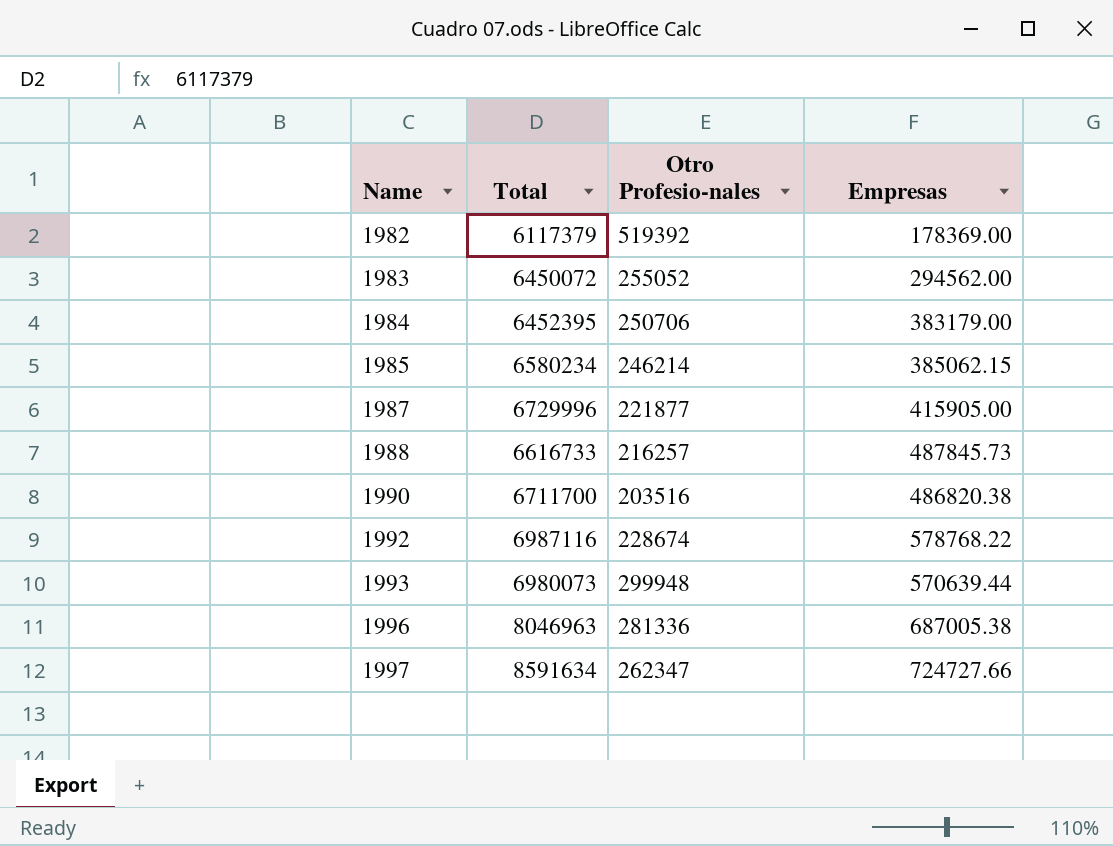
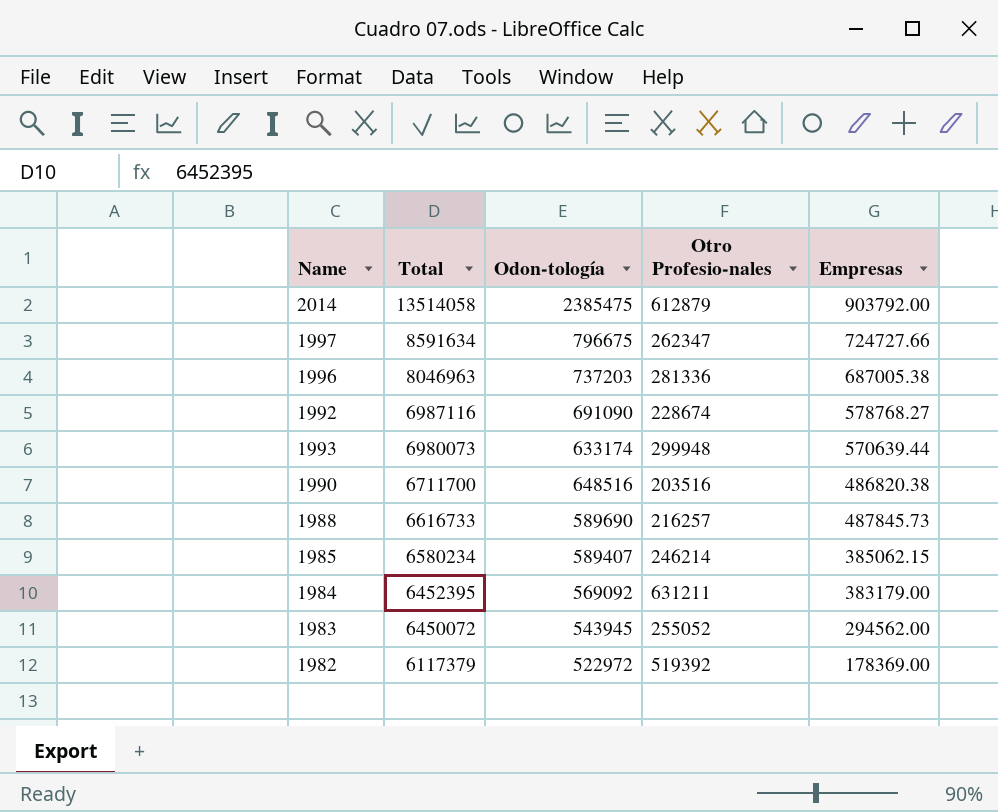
row order: Name ascending -> Total descending
column Odon-tología | position: none -> 3
row 1987: 6729996 | 221877 | 415905.00 -> none
row 2014: none -> 13514058 | 2385475 | 612879 | 903792.00
1992 | Empresas: 578768.22 -> 578768.27
1984 | Otro Profesio-nales: 250706 -> 631211

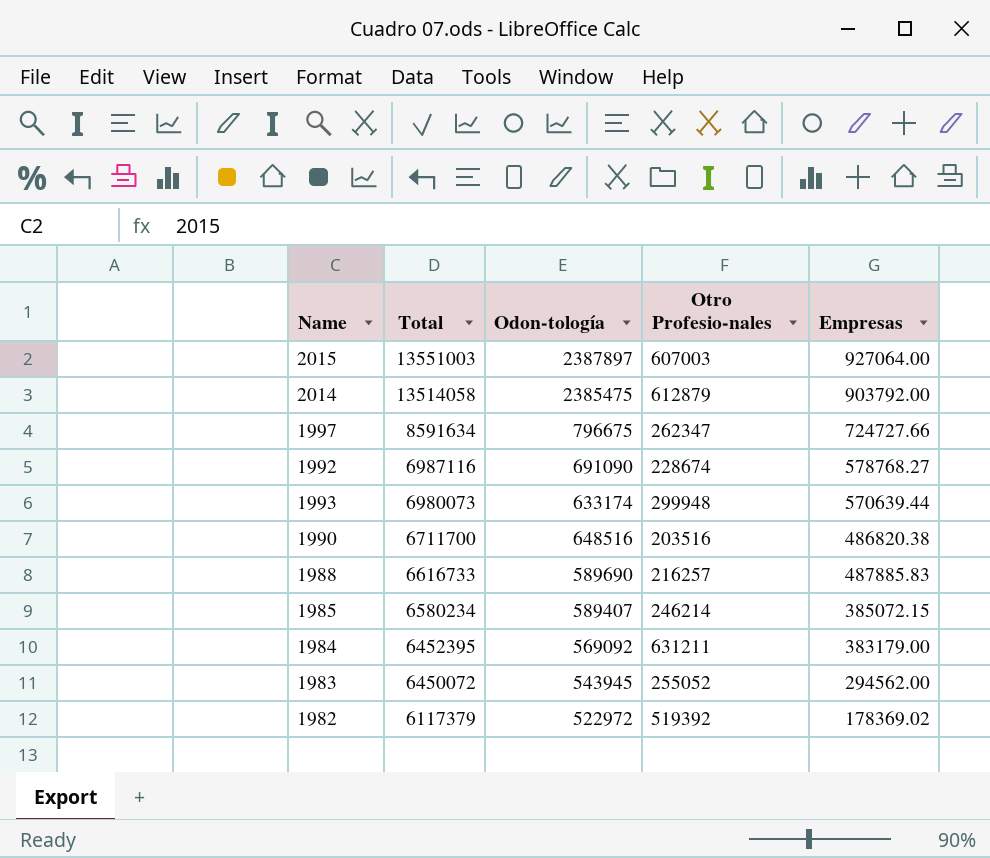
row 1996: 8046963 | 737203 | 281336 | 687005.38 -> none
row 2015: none -> 13551003 | 2387897 | 607003 | 927064.00
1988 | Empresas: 487845.73 -> 487885.83
1985 | Empresas: 385062.15 -> 385072.15
1982 | Empresas: 178369.00 -> 178369.02

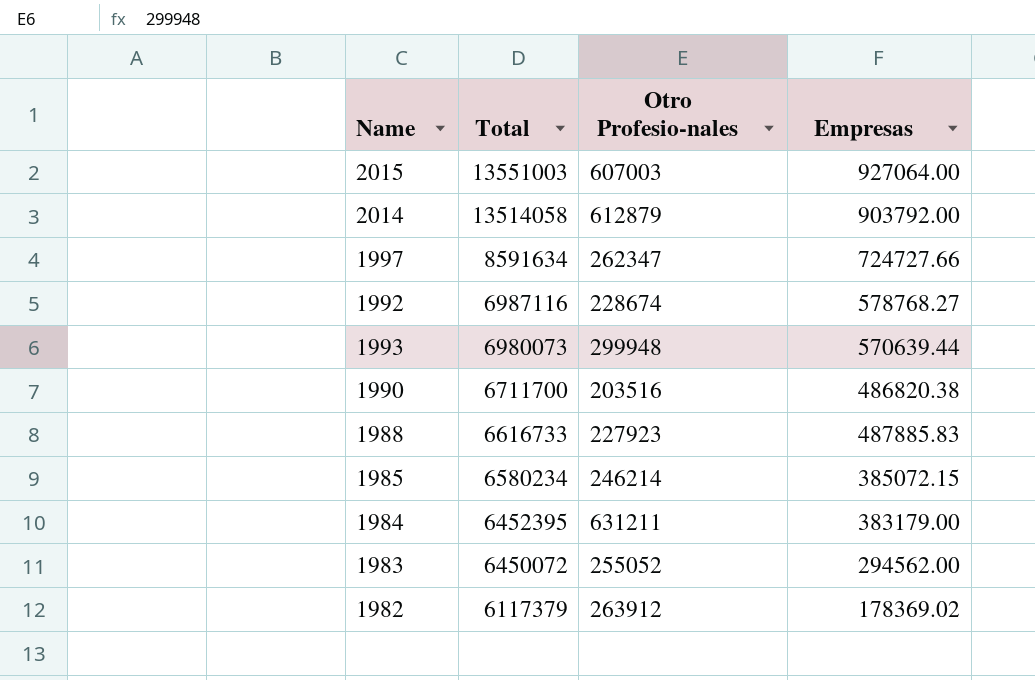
column Odon-tología | position: 3 -> none
1988 | Otro Profesio-nales: 216257 -> 227923
1982 | Otro Profesio-nales: 519392 -> 263912

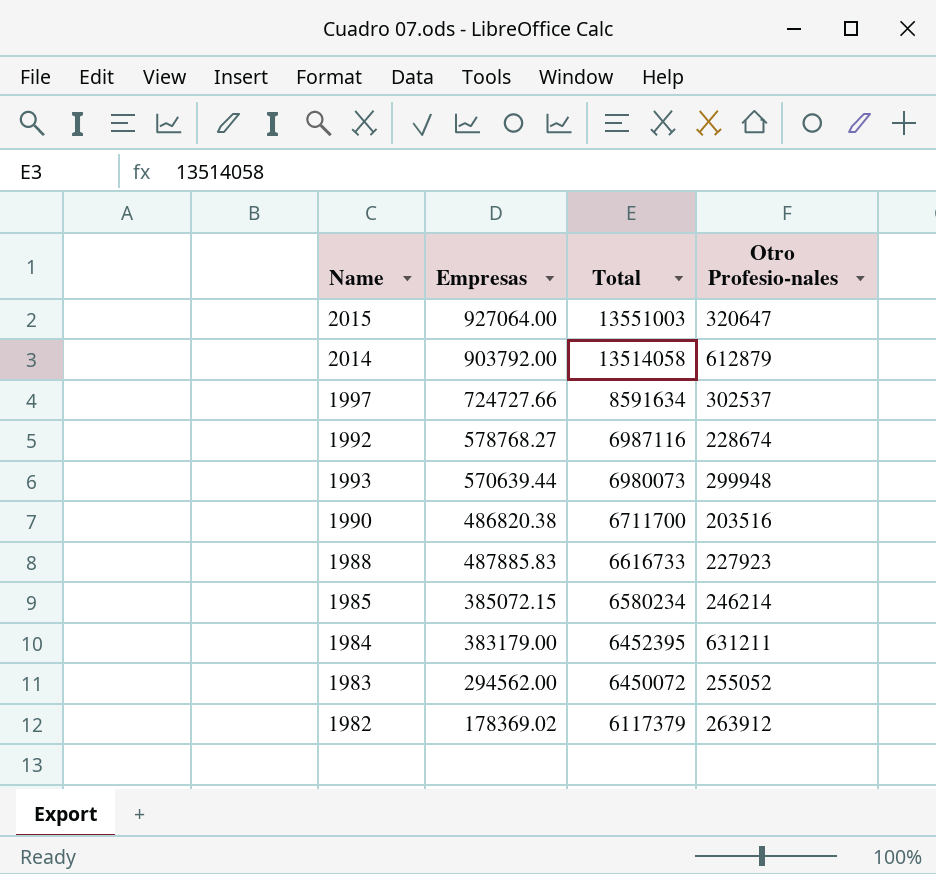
column Empresas | position: 4 -> 2
2015 | Otro Profesio-nales: 607003 -> 320647
1997 | Otro Profesio-nales: 262347 -> 302537

